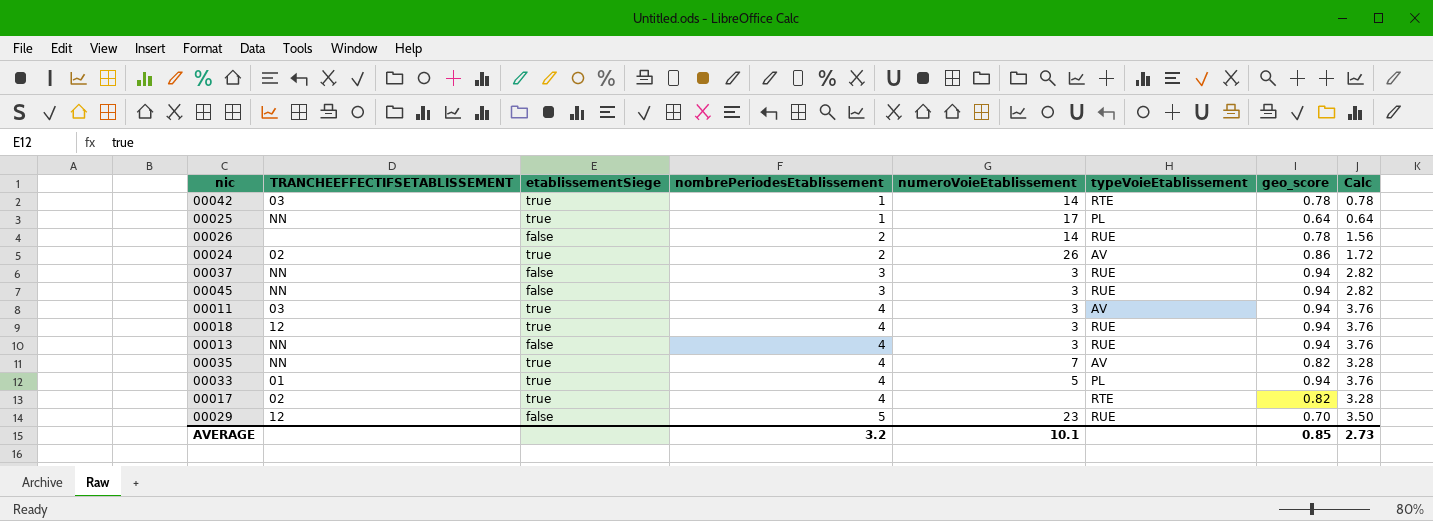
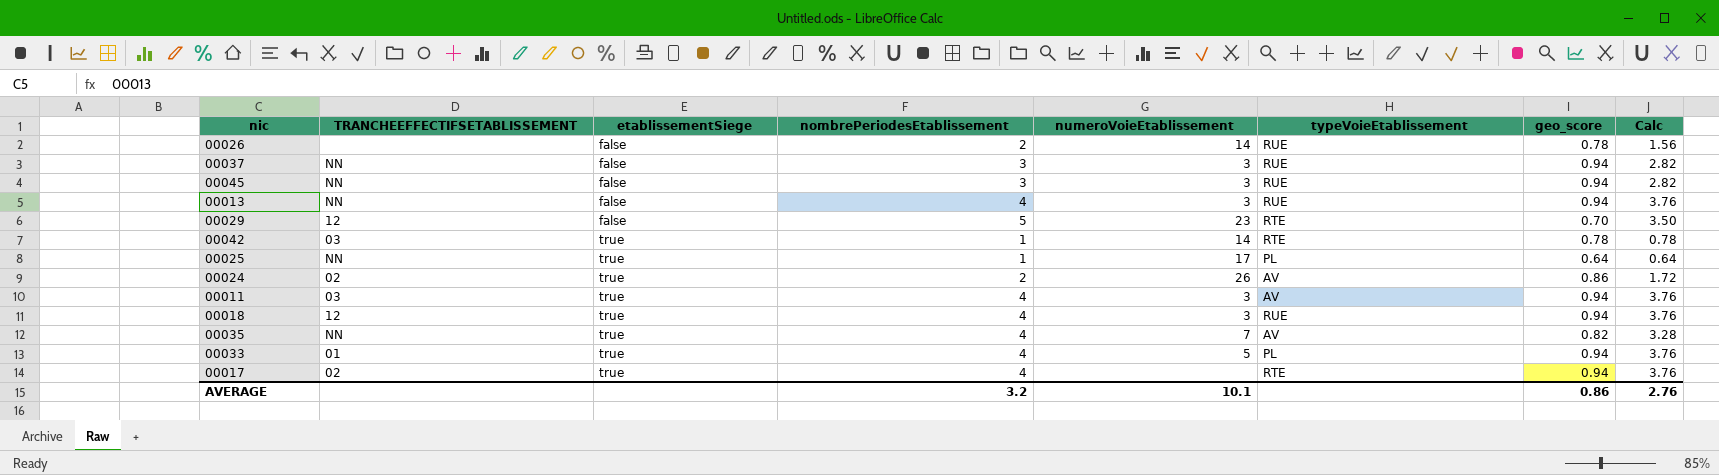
row order: nombrePeriodesEtablissement ascending -> etablissementSiege ascending
00029 | typeVoieEtablissement: RUE -> RTE
00017 | geo_score: 0.82 -> 0.94
00017 | Calc: 3.28 -> 3.76
AVERAGE | geo_score: 0.85 -> 0.86
AVERAGE | Calc: 2.73 -> 2.76

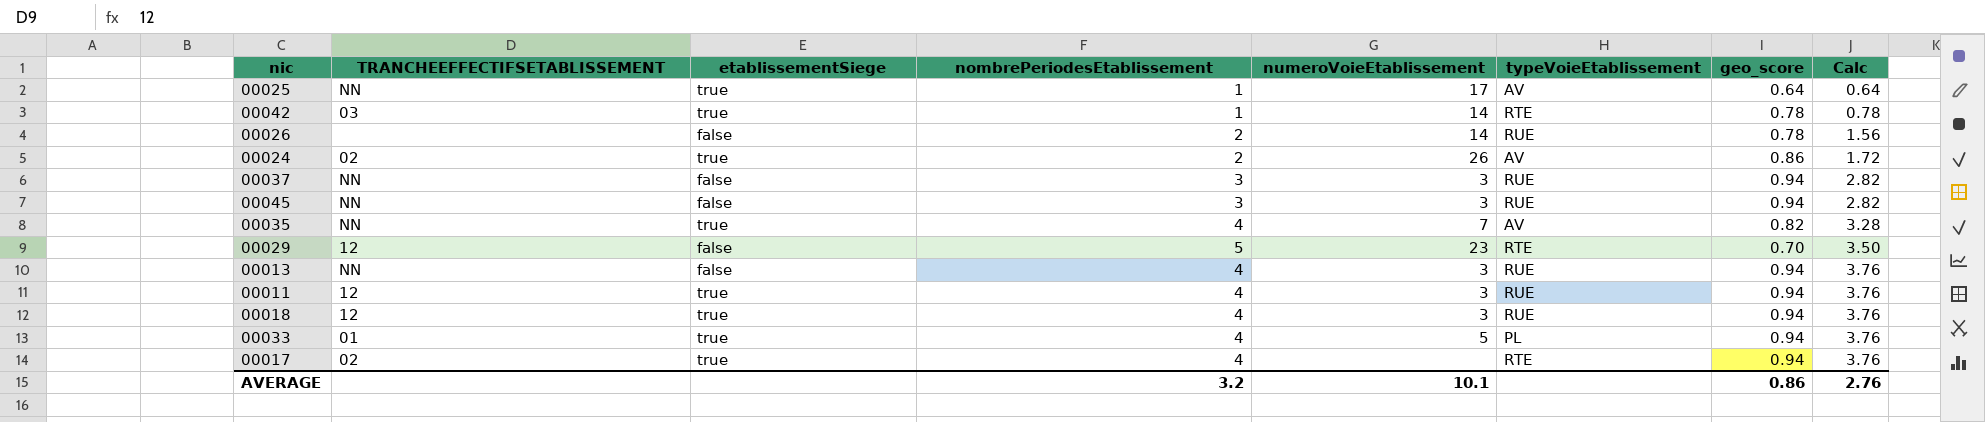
row order: etablissementSiege ascending -> Calc ascending
00025 | typeVoieEtablissement: PL -> AV
00011 | TRANCHEEFFECTIFSETABLISSEMENT: 03 -> 12
00011 | typeVoieEtablissement: AV -> RUE

